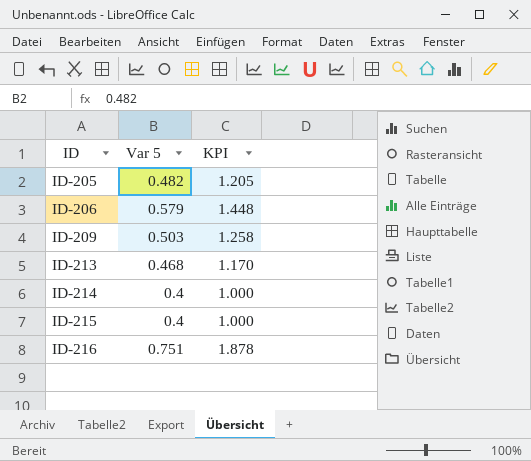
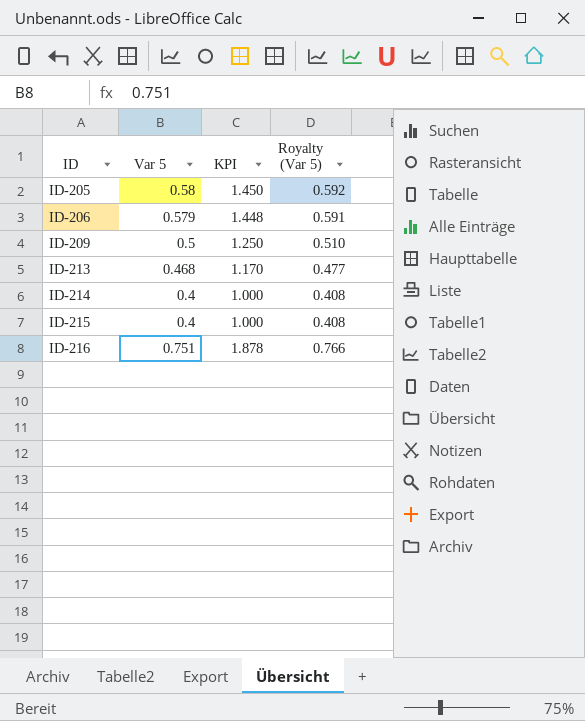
column Royalty (Var 5) | formula: none -> [Var 5] * 1.02
ID-205 | Var 5: 0.482 -> 0.58
ID-205 | KPI: 1.205 -> 1.450
ID-209 | Var 5: 0.503 -> 0.5
ID-209 | KPI: 1.258 -> 1.250

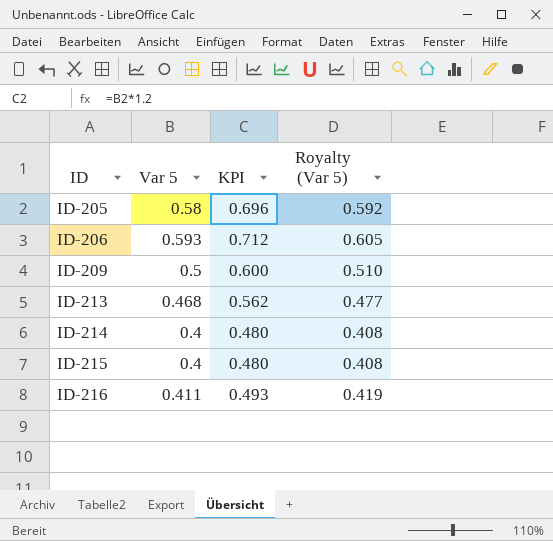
column KPI | formula: [Var 5] * 2.5 -> [Var 5] * 1.2
ID-206 | Var 5: 0.579 -> 0.593
ID-206 | Royalty (Var 5): 0.591 -> 0.605
ID-216 | Var 5: 0.751 -> 0.411
ID-216 | Royalty (Var 5): 0.766 -> 0.419

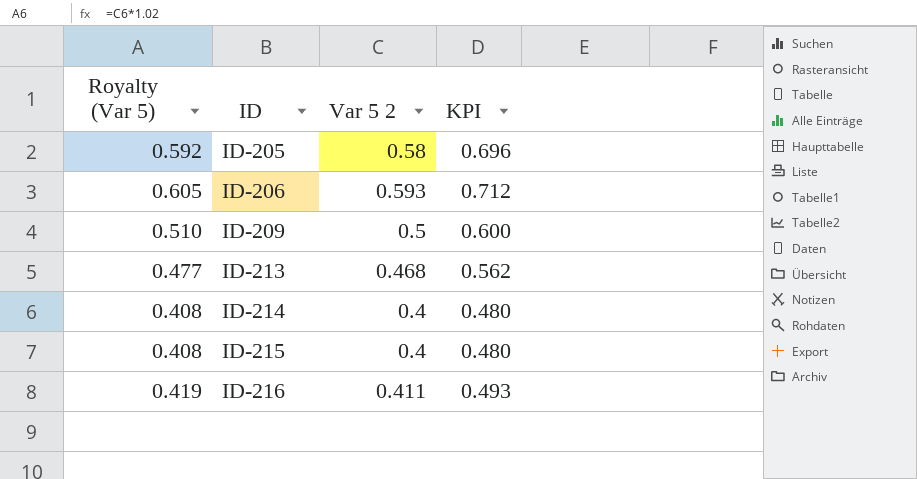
column Royalty (Var 5) | position: 4 -> 1
column name: Var 5 -> Var 5 2

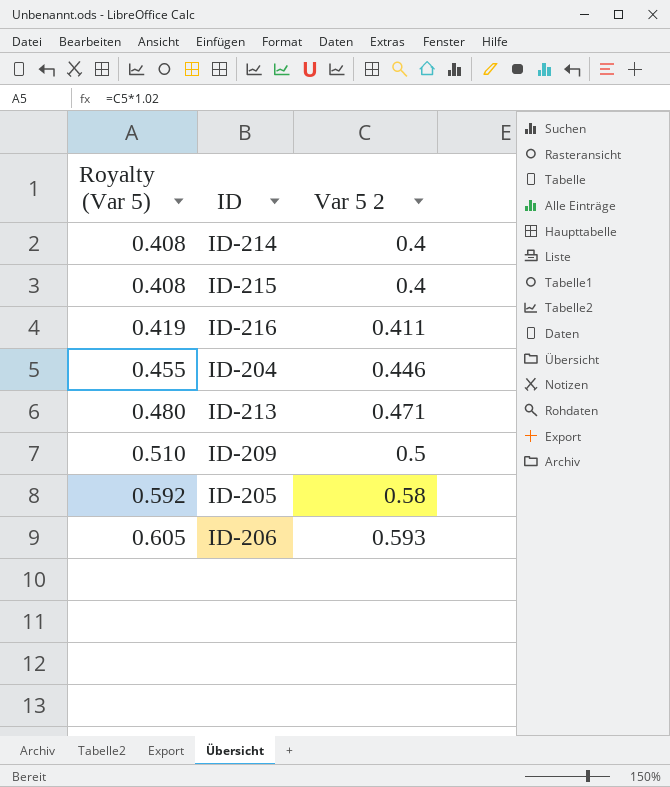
row order: ID ascending -> Royalty (Var 5) ascending
column KPI | formula: [Var 5 2] * 1.2 -> none
row ID-204: none -> 0.455 | 0.446
ID-213 | Royalty (Var 5): 0.477 -> 0.480
ID-213 | Var 5 2: 0.468 -> 0.471

